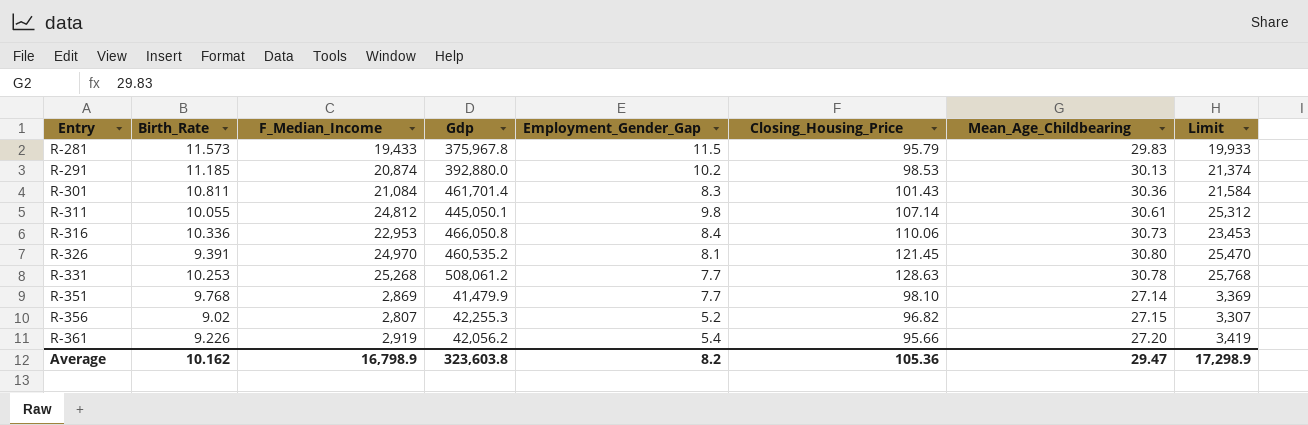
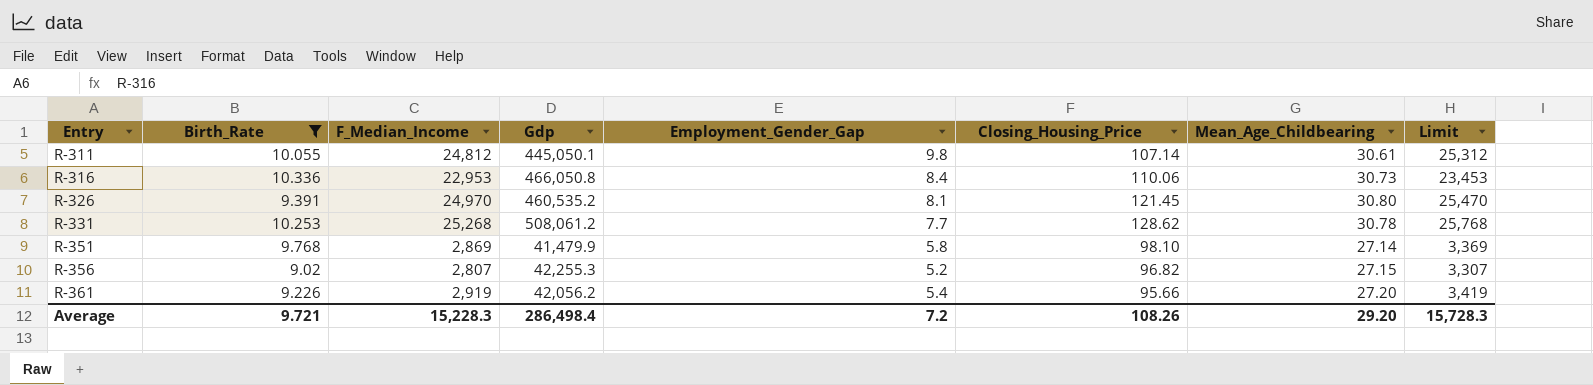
filter: none -> Birth_Rate <= 10.336
R-331 | Closing_Housing_Price: 128.63 -> 128.62
R-351 | Employment_Gender_Gap: 7.7 -> 5.8
Average | Birth_Rate: 10.162 -> 9.721
Average | F_Median_Income: 16,798.9 -> 15,228.3
Average | Gdp: 323,603.8 -> 286,498.4
Average | Employment_Gender_Gap: 8.2 -> 7.2
Average | Closing_Housing_Price: 105.36 -> 108.26
Average | Mean_Age_Childbearing: 29.47 -> 29.20
Average | Limit: 17,298.9 -> 15,728.3

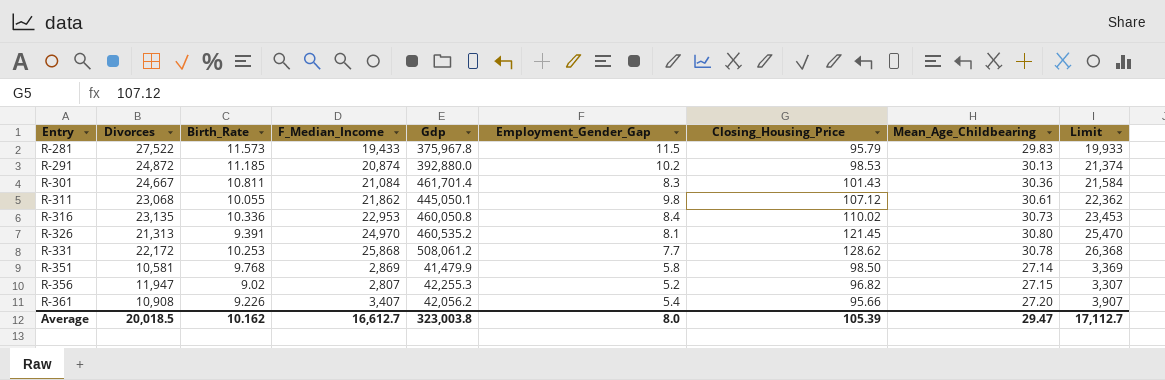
filter: Birth_Rate <= 10.336 -> none
column Divorces | position: none -> 2
R-311 | F_Median_Income: 24,812 -> 21,862
R-311 | Closing_Housing_Price: 107.14 -> 107.12
R-311 | Limit: 25,312 -> 22,362
R-316 | Gdp: 466,050.8 -> 460,050.8
R-316 | Closing_Housing_Price: 110.06 -> 110.02
R-331 | F_Median_Income: 25,268 -> 25,868
R-331 | Limit: 25,768 -> 26,368
R-351 | Closing_Housing_Price: 98.10 -> 98.50
R-361 | F_Median_Income: 2,919 -> 3,407
R-361 | Limit: 3,419 -> 3,907
Average | Birth_Rate: 9.721 -> 10.162
Average | F_Median_Income: 15,228.3 -> 16,612.7
Average | Gdp: 286,498.4 -> 323,003.8
Average | Employment_Gender_Gap: 7.2 -> 8.0
Average | Closing_Housing_Price: 108.26 -> 105.39
Average | Mean_Age_Childbearing: 29.20 -> 29.47
Average | Limit: 15,728.3 -> 17,112.7

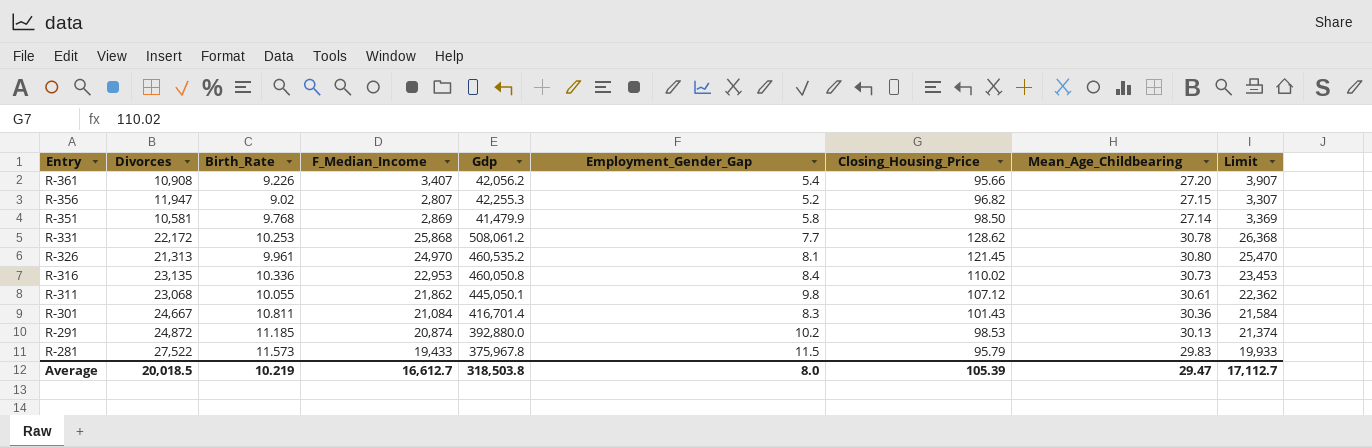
row order: Entry ascending -> Entry descending
R-326 | Birth_Rate: 9.391 -> 9.961
R-301 | Gdp: 461,701.4 -> 416,701.4
Average | Birth_Rate: 10.162 -> 10.219
Average | Gdp: 323,003.8 -> 318,503.8

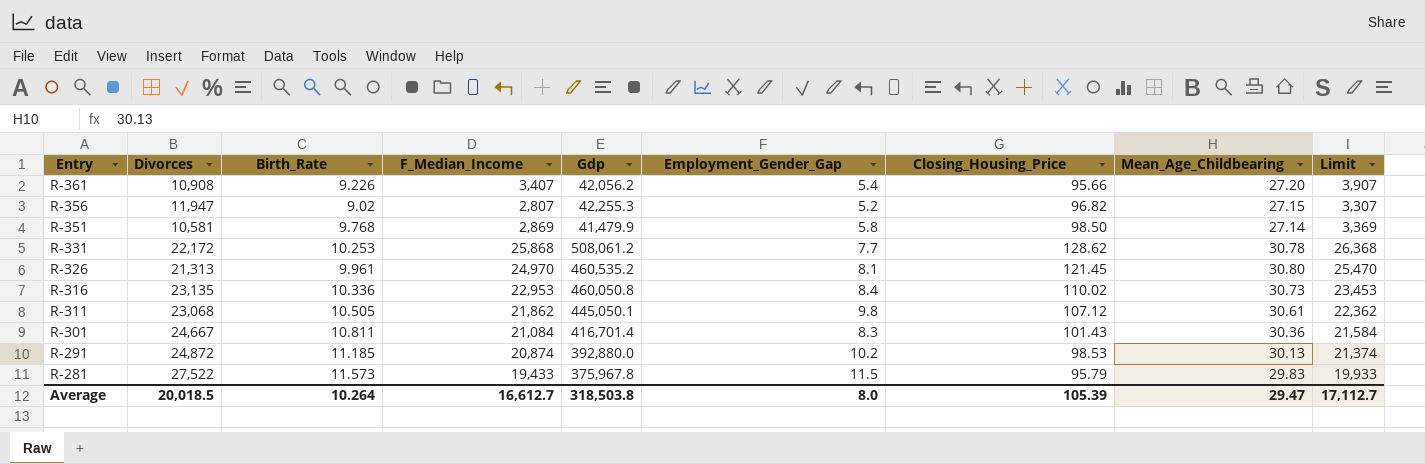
R-311 | Birth_Rate: 10.055 -> 10.505
Average | Birth_Rate: 10.219 -> 10.264

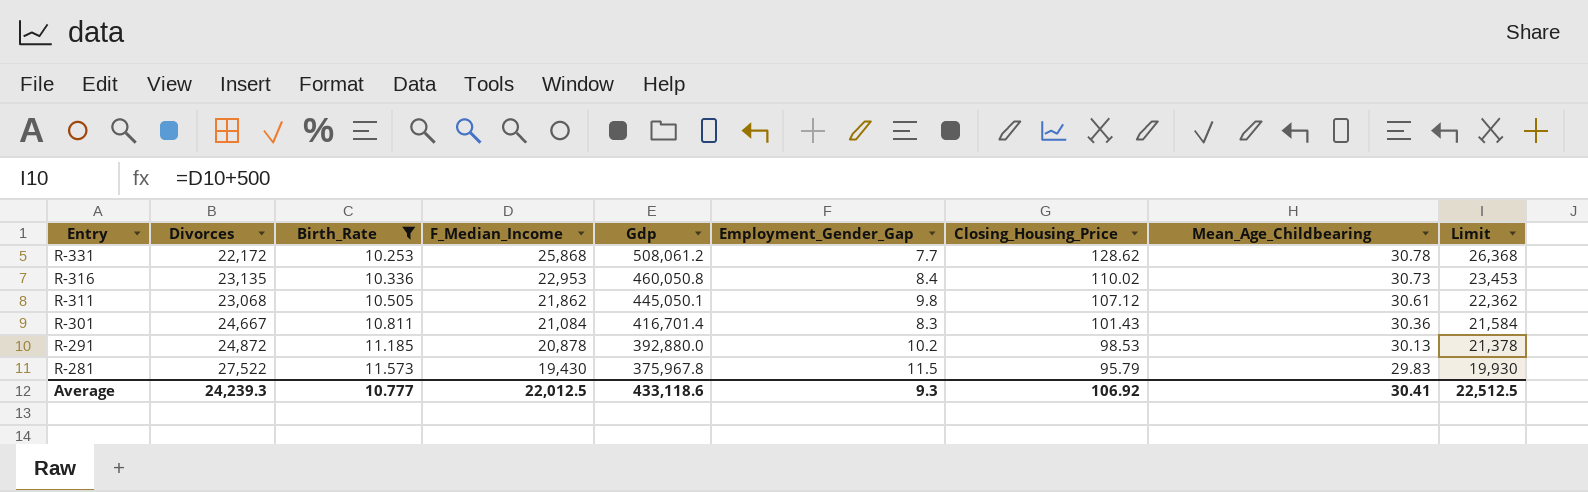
filter: none -> Birth_Rate >= 10.253
R-291 | F_Median_Income: 20,874 -> 20,878
R-291 | Limit: 21,374 -> 21,378
R-281 | F_Median_Income: 19,433 -> 19,430
R-281 | Limit: 19,933 -> 19,930
Average | Divorces: 20,018.5 -> 24,239.3
Average | Birth_Rate: 10.264 -> 10.777
Average | F_Median_Income: 16,612.7 -> 22,012.5
Average | Gdp: 318,503.8 -> 433,118.6
Average | Employment_Gender_Gap: 8.0 -> 9.3
Average | Closing_Housing_Price: 105.39 -> 106.92
Average | Mean_Age_Childbearing: 29.47 -> 30.41
Average | Limit: 17,112.7 -> 22,512.5

